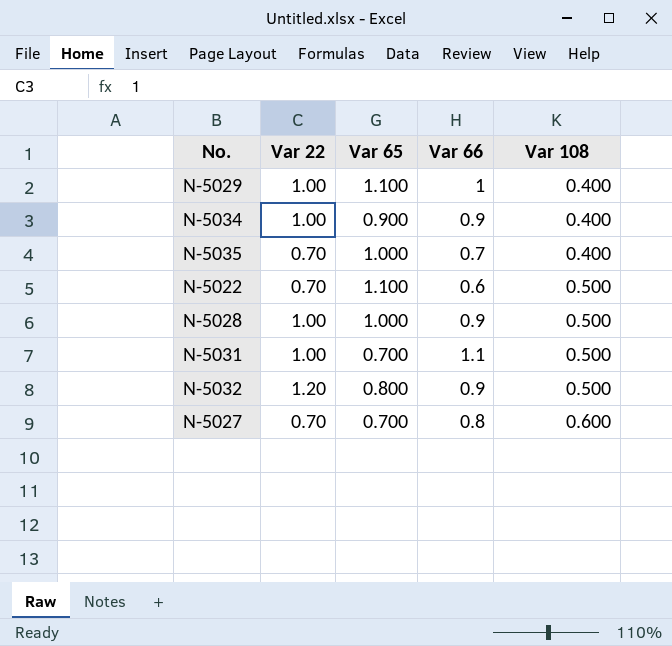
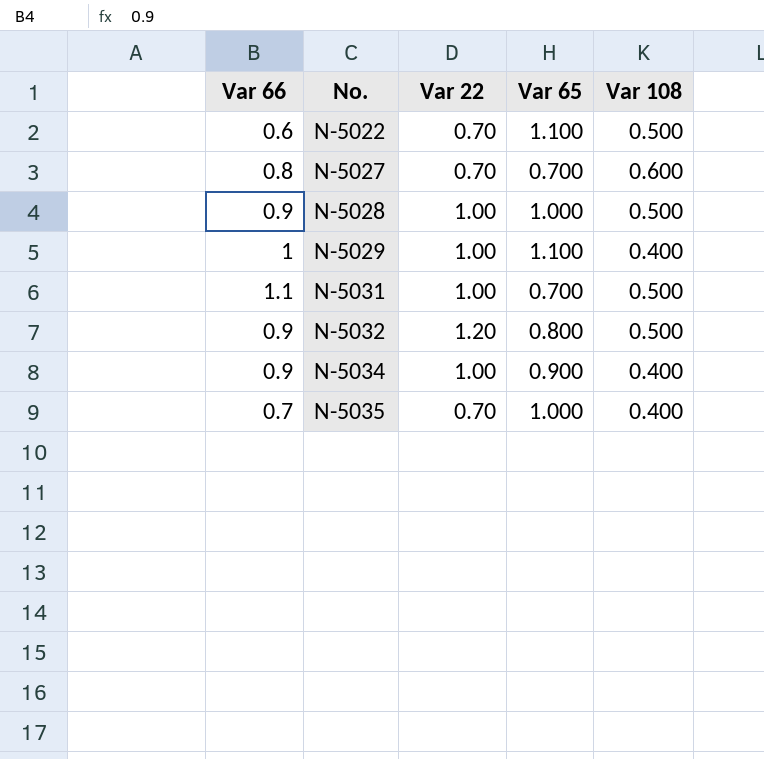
row order: Var 108 ascending -> No. ascending
column Var 66 | position: 4 -> 1

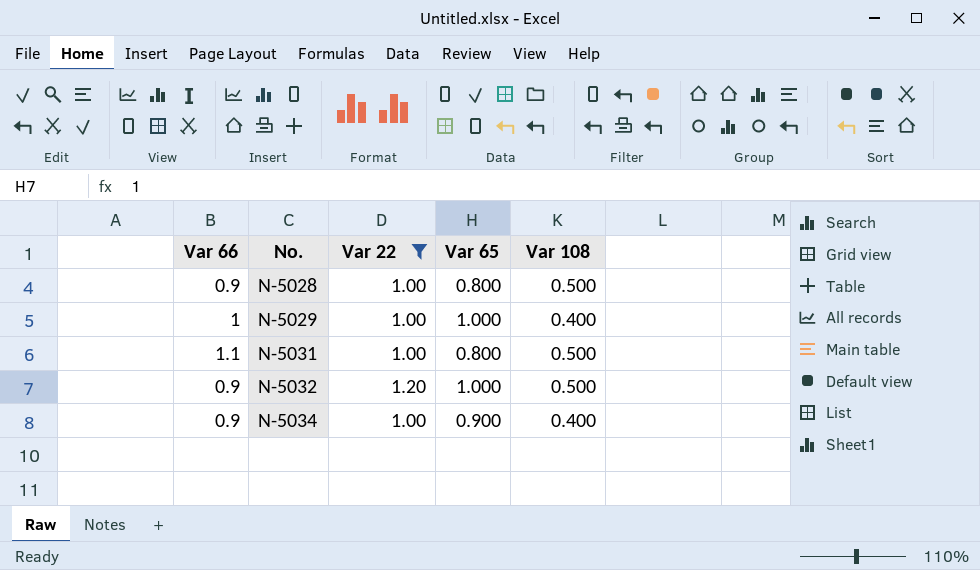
filter: none -> Var 22 != 0.70
N-5028 | Var 65: 1.000 -> 0.800
N-5029 | Var 65: 1.100 -> 1.000
N-5031 | Var 65: 0.700 -> 0.800
N-5032 | Var 65: 0.800 -> 1.000

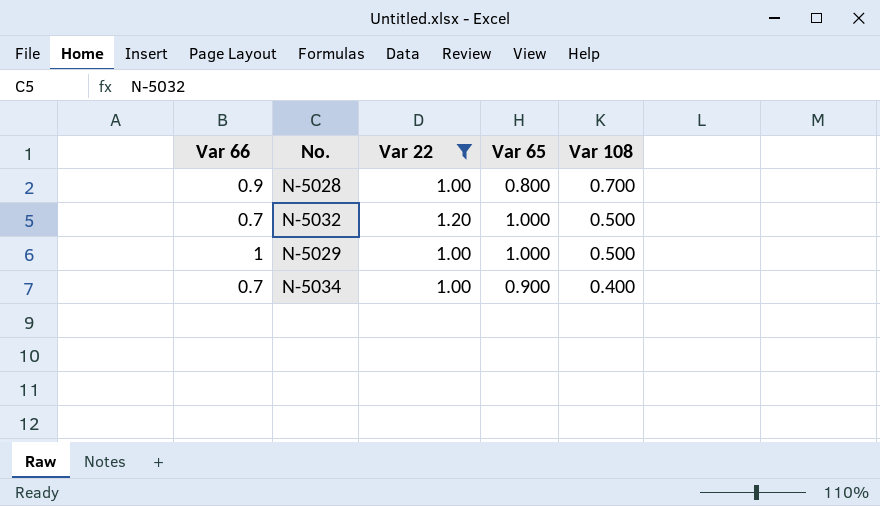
row order: No. ascending -> Var 108 descending
row N-5031: 1.1 | 1.00 | 0.800 | 0.500 -> none
N-5028 | Var 108: 0.500 -> 0.700
N-5032 | Var 66: 0.9 -> 0.7
N-5029 | Var 108: 0.400 -> 0.500
N-5034 | Var 66: 0.9 -> 0.7

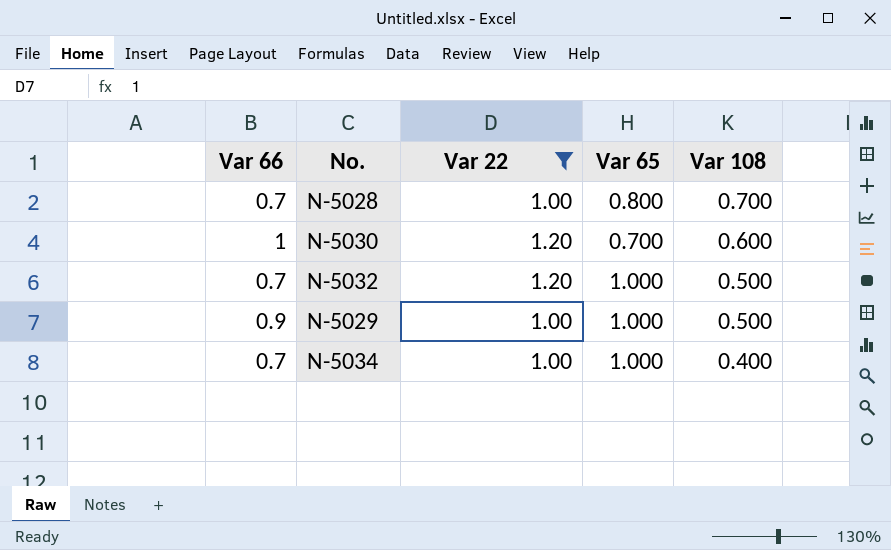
N-5028 | Var 66: 0.9 -> 0.7
row N-5030: none -> 1 | 1.20 | 0.700 | 0.600
N-5029 | Var 66: 1 -> 0.9
N-5034 | Var 65: 0.900 -> 1.000

